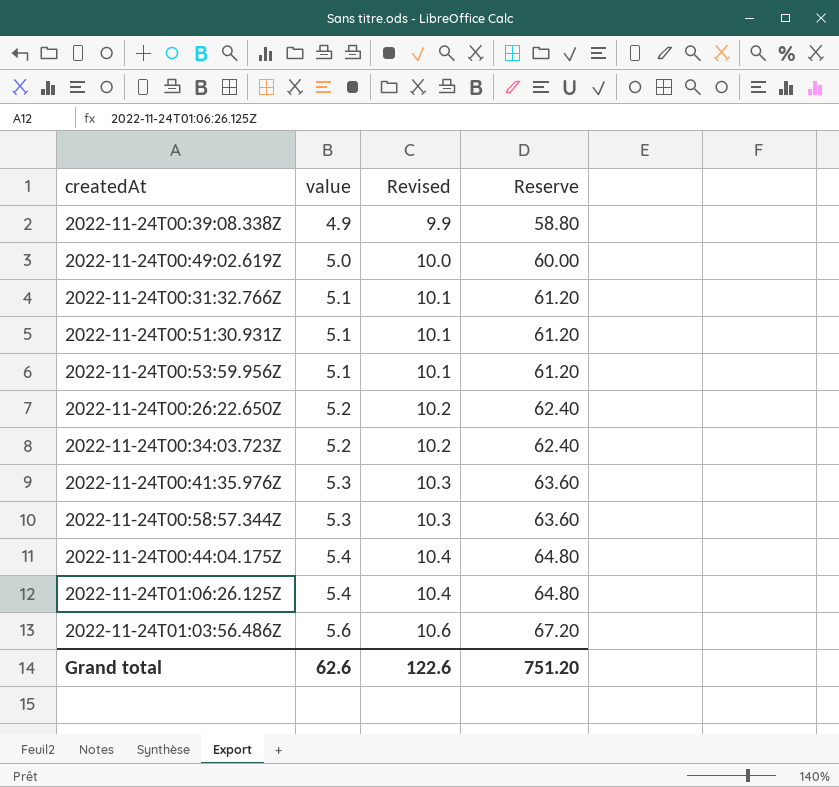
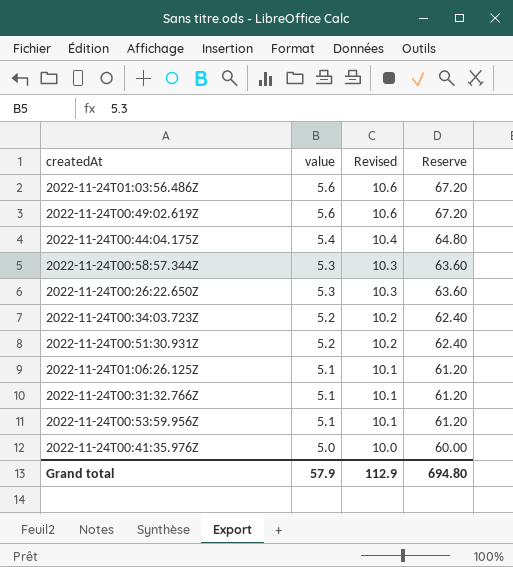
row order: value ascending -> value descending
row 2022-11-24T00:39:08.338Z: 4.9 | 9.9 | 58.80 -> none
2022-11-24T00:49:02.619Z | value: 5.0 -> 5.6
2022-11-24T00:49:02.619Z | Revised: 10.0 -> 10.6
2022-11-24T00:49:02.619Z | Reserve: 60.00 -> 67.20
2022-11-24T00:26:22.650Z | value: 5.2 -> 5.3
2022-11-24T00:26:22.650Z | Revised: 10.2 -> 10.3
2022-11-24T00:26:22.650Z | Reserve: 62.40 -> 63.60
2022-11-24T00:51:30.931Z | value: 5.1 -> 5.2
2022-11-24T00:51:30.931Z | Revised: 10.1 -> 10.2
2022-11-24T00:51:30.931Z | Reserve: 61.20 -> 62.40
2022-11-24T01:06:26.125Z | value: 5.4 -> 5.1
2022-11-24T01:06:26.125Z | Revised: 10.4 -> 10.1
2022-11-24T01:06:26.125Z | Reserve: 64.80 -> 61.20
2022-11-24T00:41:35.976Z | value: 5.3 -> 5.0
2022-11-24T00:41:35.976Z | Revised: 10.3 -> 10.0
2022-11-24T00:41:35.976Z | Reserve: 63.60 -> 60.00
Grand total | value: 62.6 -> 57.9
Grand total | Revised: 122.6 -> 112.9
Grand total | Reserve: 751.20 -> 694.80

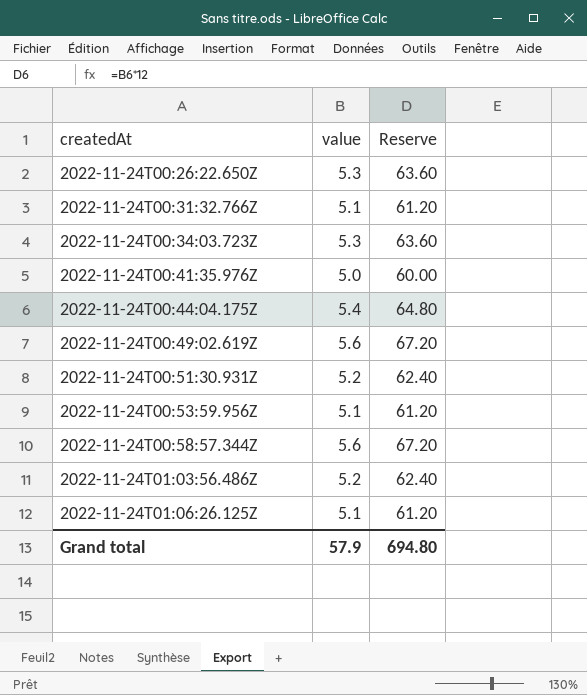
row order: value descending -> createdAt ascending
column Revised | formula: [value] + 5 -> none
2022-11-24T00:34:03.723Z | value: 5.2 -> 5.3
2022-11-24T00:34:03.723Z | Reserve: 62.40 -> 63.60
2022-11-24T00:58:57.344Z | value: 5.3 -> 5.6
2022-11-24T00:58:57.344Z | Reserve: 63.60 -> 67.20
2022-11-24T01:03:56.486Z | value: 5.6 -> 5.2
2022-11-24T01:03:56.486Z | Reserve: 67.20 -> 62.40

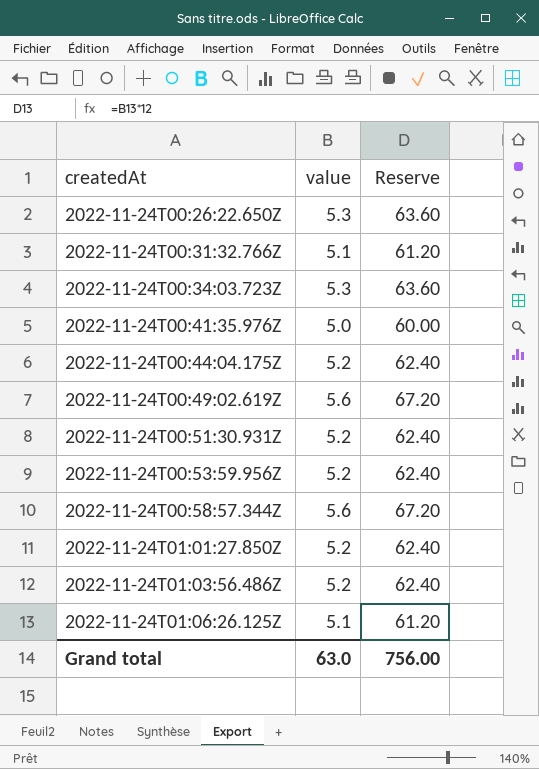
2022-11-24T00:44:04.175Z | value: 5.4 -> 5.2
2022-11-24T00:44:04.175Z | Reserve: 64.80 -> 62.40
2022-11-24T00:53:59.956Z | value: 5.1 -> 5.2
2022-11-24T00:53:59.956Z | Reserve: 61.20 -> 62.40
row 2022-11-24T01:01:27.850Z: none -> 5.2 | 62.40
Grand total | value: 57.9 -> 63.0
Grand total | Reserve: 694.80 -> 756.00

